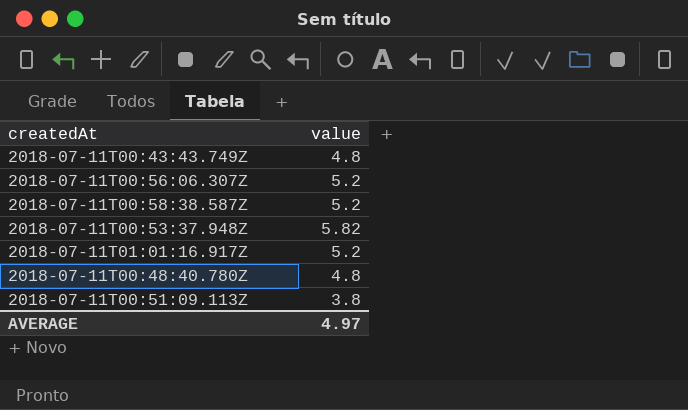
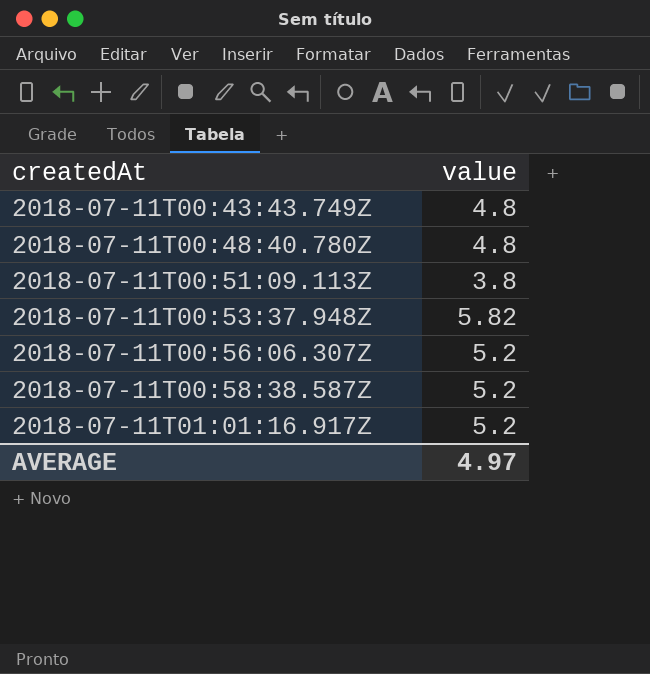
row order: none -> createdAt ascending

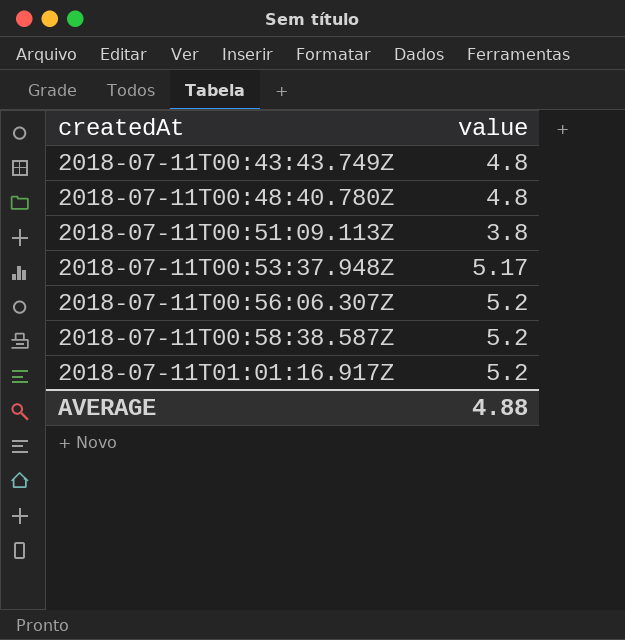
2018-07-11T00:53:37.948Z | value: 5.82 -> 5.17
AVERAGE | value: 4.97 -> 4.88

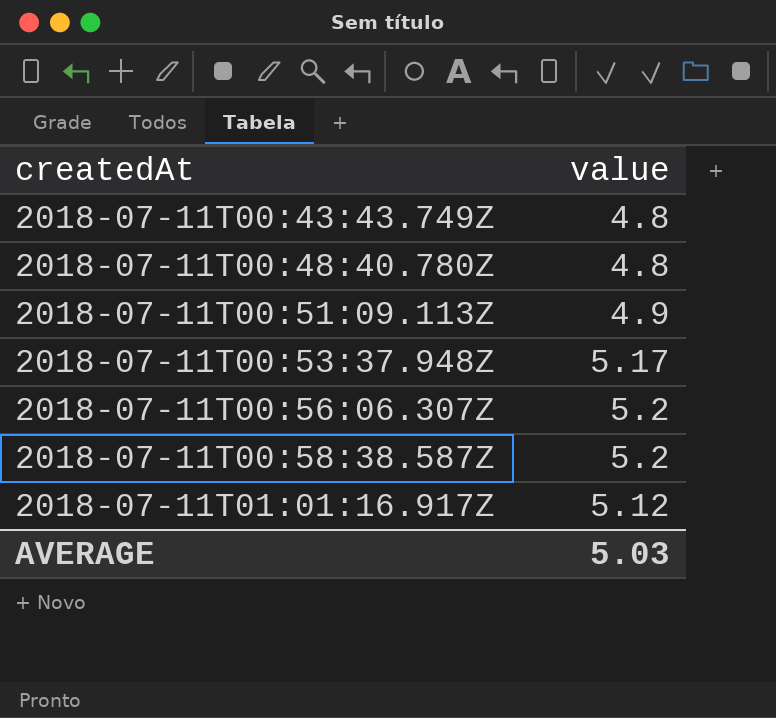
2018-07-11T00:51:09.113Z | value: 3.8 -> 4.9
2018-07-11T01:01:16.917Z | value: 5.2 -> 5.12
AVERAGE | value: 4.88 -> 5.03

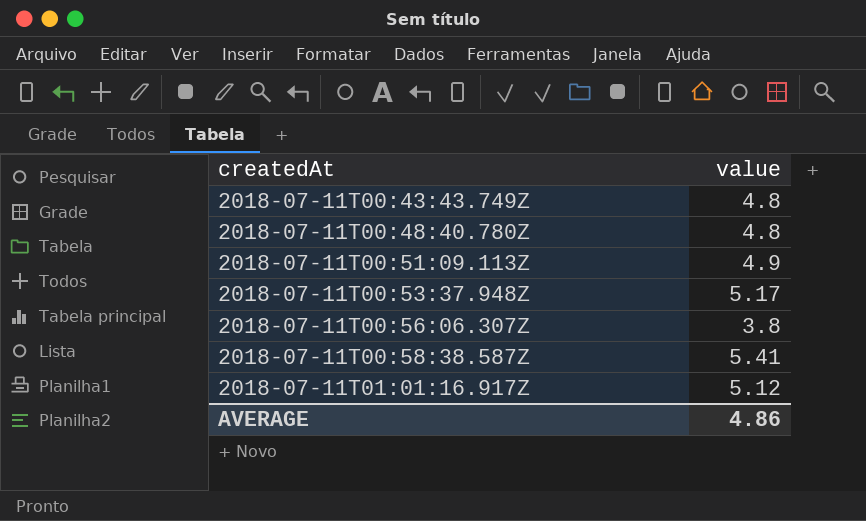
2018-07-11T00:56:06.307Z | value: 5.2 -> 3.8
2018-07-11T00:58:38.587Z | value: 5.2 -> 5.41
AVERAGE | value: 5.03 -> 4.86

